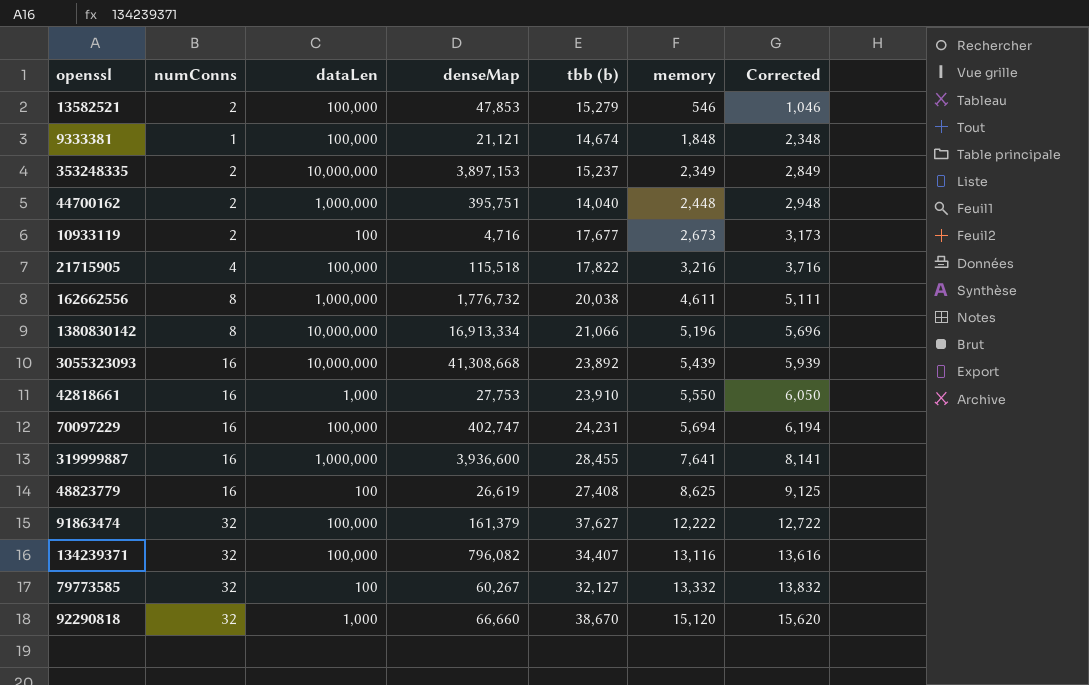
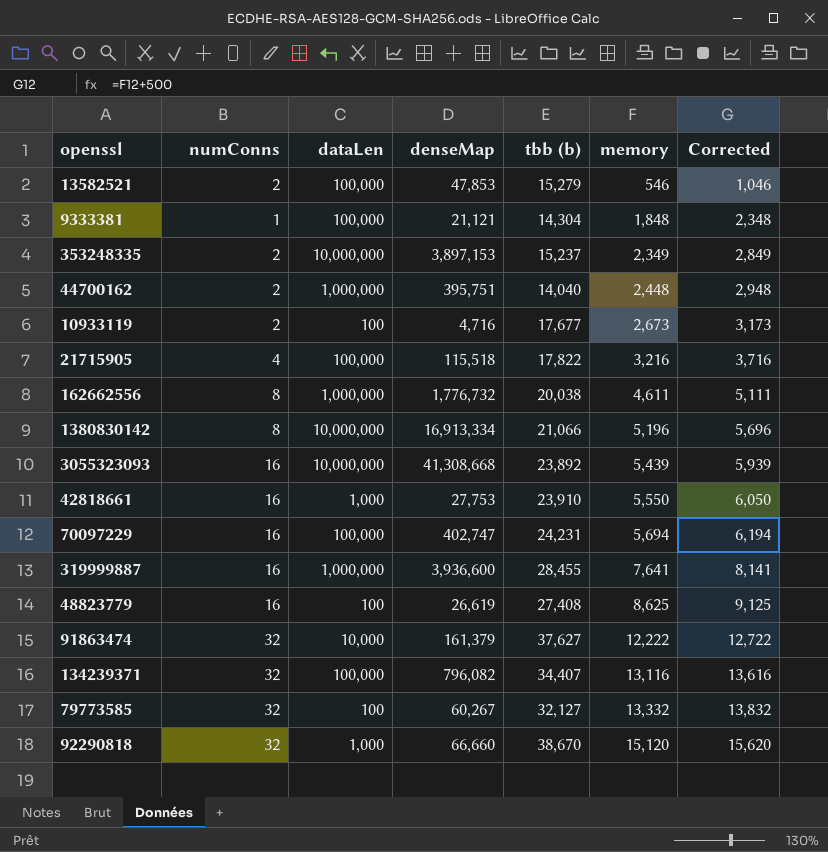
9333381 | tbb (b): 14,674 -> 14,304
91863474 | dataLen: 100,000 -> 10,000

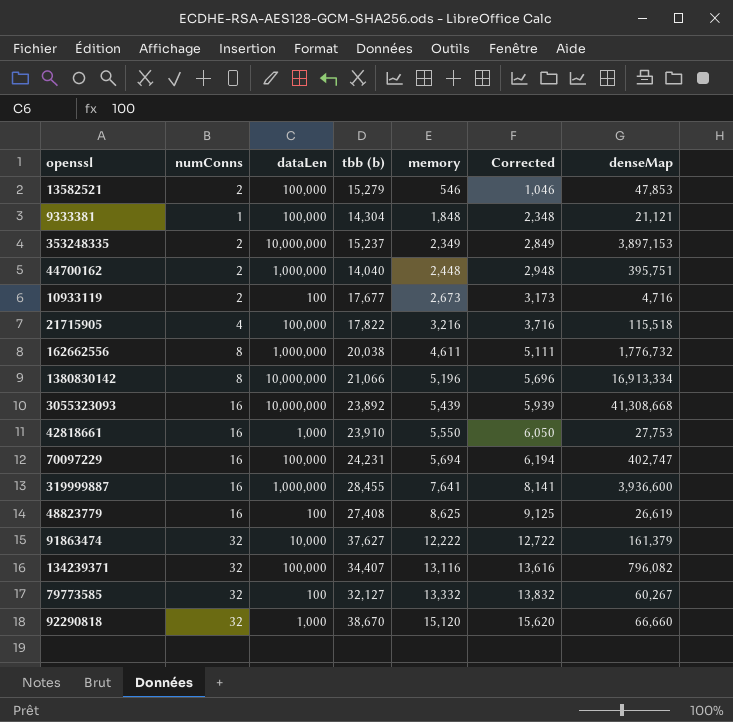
column denseMap | position: 4 -> 7

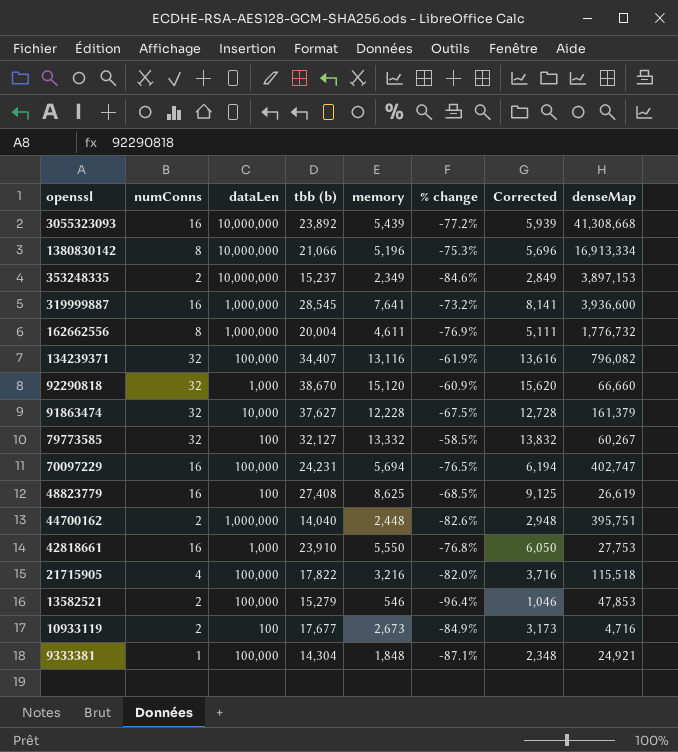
row order: memory ascending -> openssl descending
column % change | formula: none -> ([memory] - [tbb (b)]) / [tbb (b)]
319999887 | tbb (b): 28,455 -> 28,545
162662556 | tbb (b): 20,038 -> 20,004
91863474 | memory: 12,222 -> 12,228
91863474 | Corrected: 12,722 -> 12,728
9333381 | denseMap: 21,121 -> 24,921

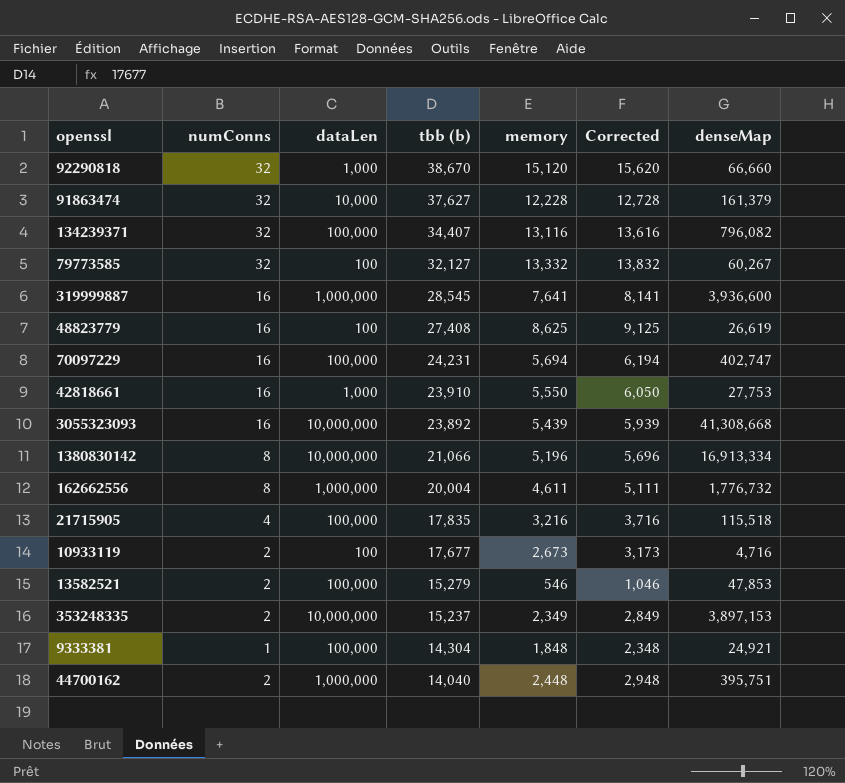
row order: openssl descending -> tbb (b) descending
column % change | formula: ([memory] - [tbb (b)]) / [tbb (b)] -> none
21715905 | tbb (b): 17,822 -> 17,835

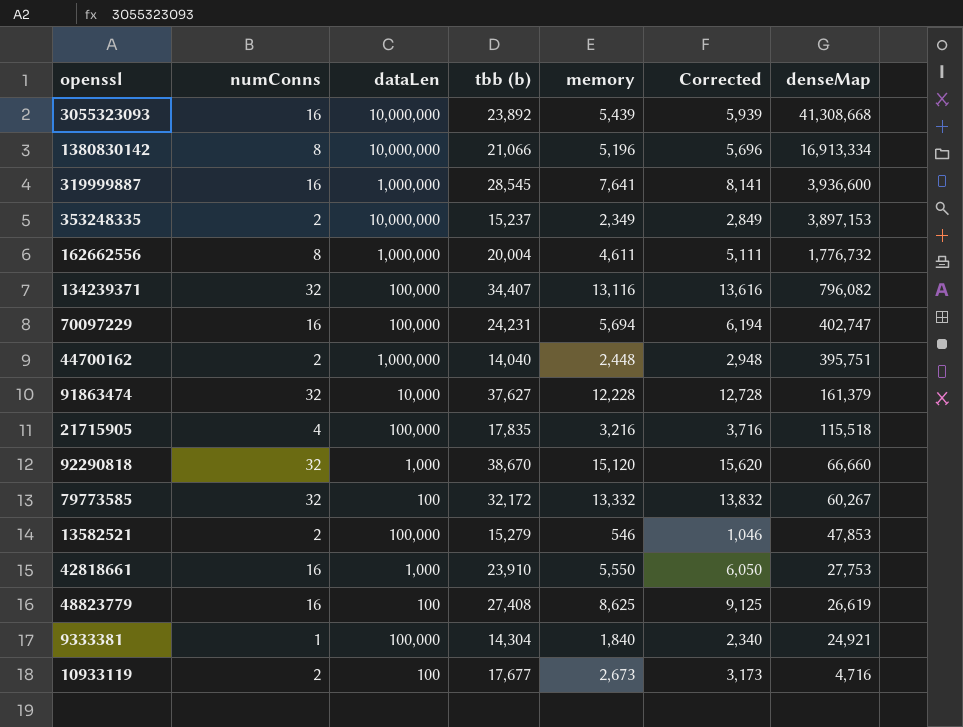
row order: tbb (b) descending -> denseMap descending
79773585 | tbb (b): 32,127 -> 32,172
9333381 | memory: 1,848 -> 1,840
9333381 | Corrected: 2,348 -> 2,340

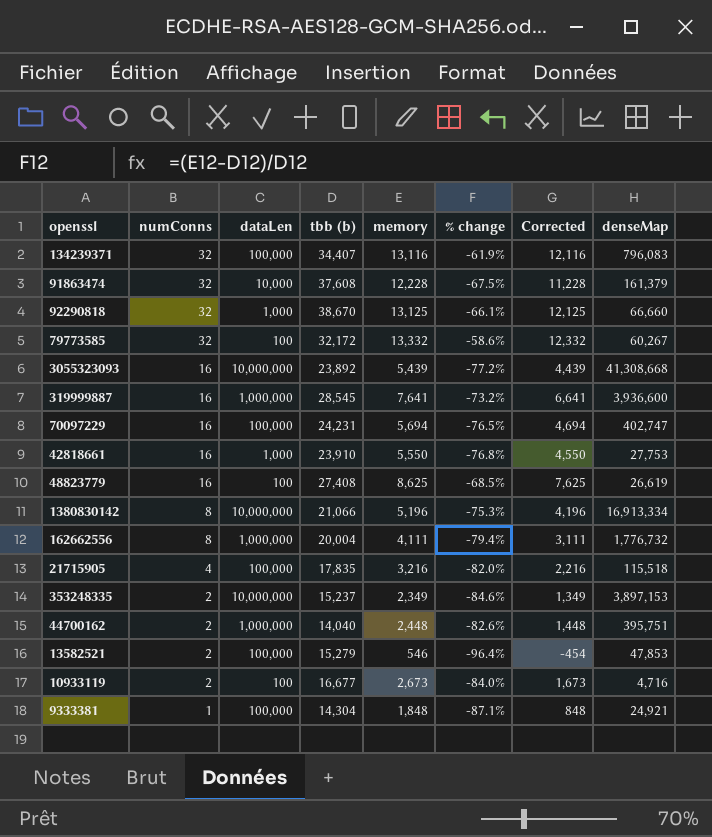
row order: denseMap descending -> numConns descending
column % change | formula: none -> ([memory] - [tbb (b)]) / [tbb (b)]
column Corrected | formula: [memory] + 500 -> [memory] - 1000
134239371 | denseMap: 796,082 -> 796,083
91863474 | tbb (b): 37,627 -> 37,608
92290818 | memory: 15,120 -> 13,125
162662556 | memory: 4,611 -> 4,111
10933119 | tbb (b): 17,677 -> 16,677
9333381 | memory: 1,840 -> 1,848

